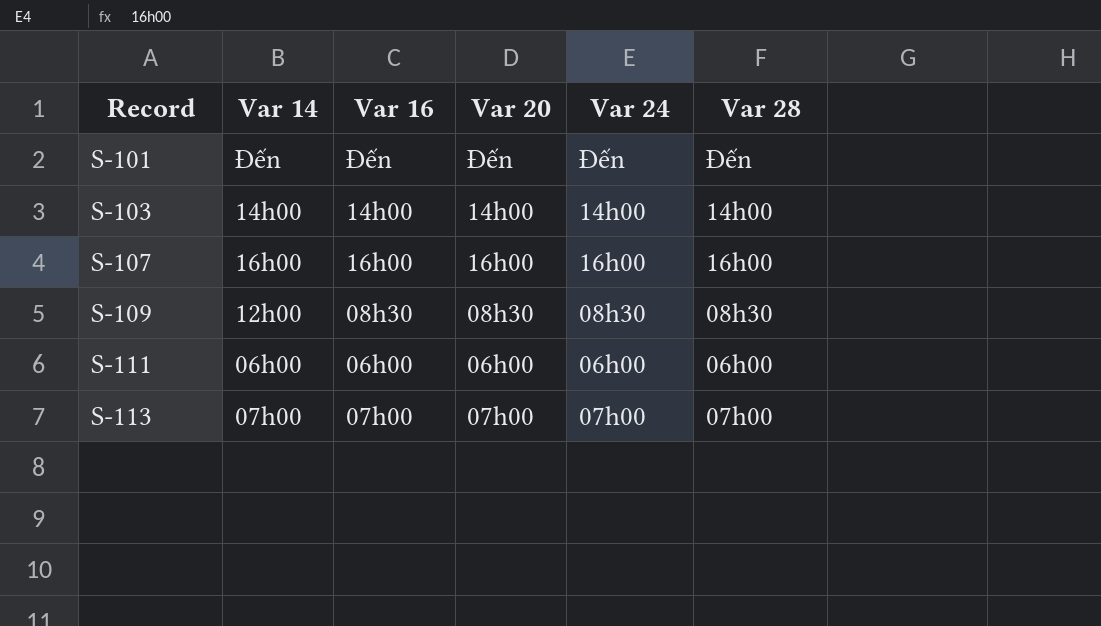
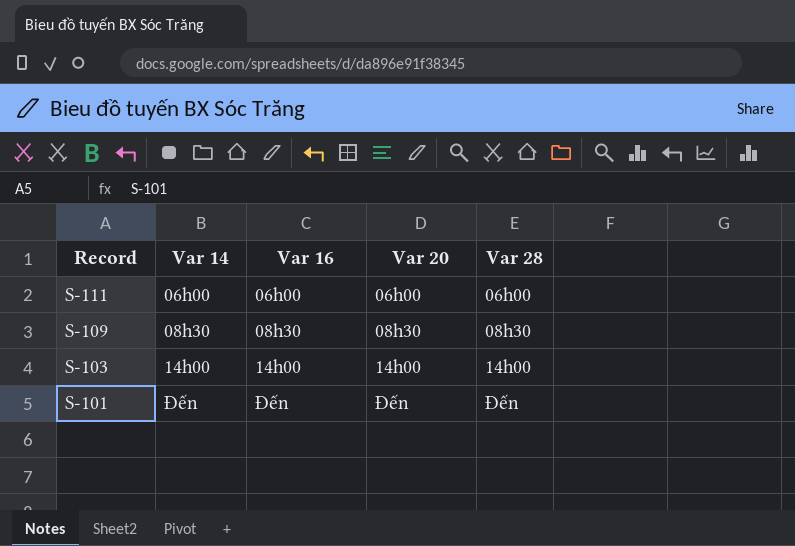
row order: Record ascending -> Record descending
column Var 24 | position: 5 -> none
row S-107: 16h00 | 16h00 | 16h00 | 16h00 | 16h00 -> none
row S-113: 07h00 | 07h00 | 07h00 | 07h00 | 07h00 -> none
S-109 | Var 14: 12h00 -> 08h30

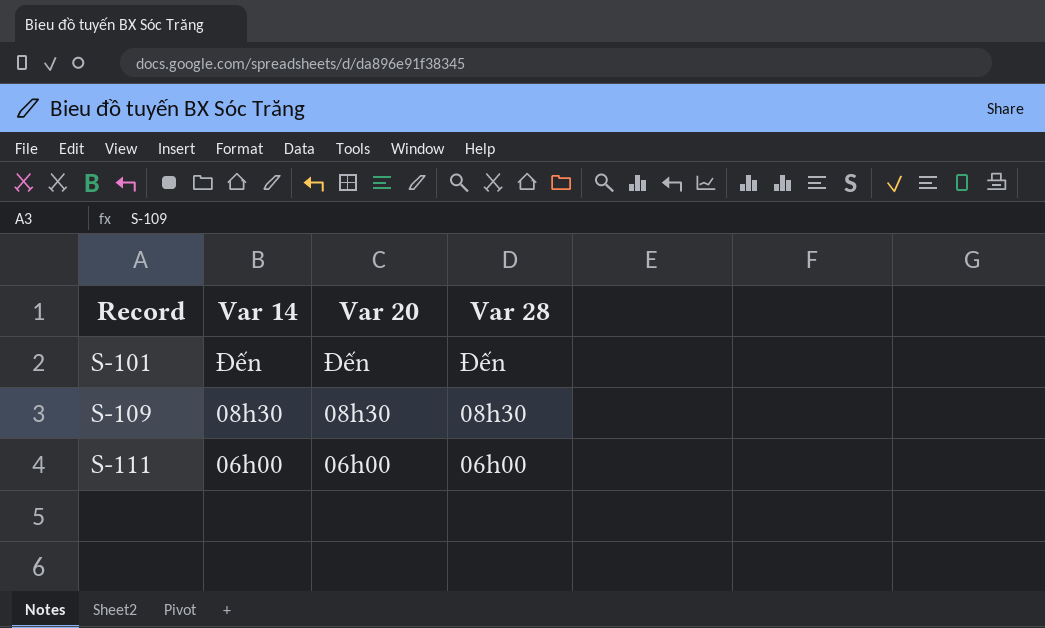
row order: Record descending -> Record ascending
column Var 16 | position: 3 -> none
row S-103: 14h00 | 14h00 | 14h00 | 14h00 -> none

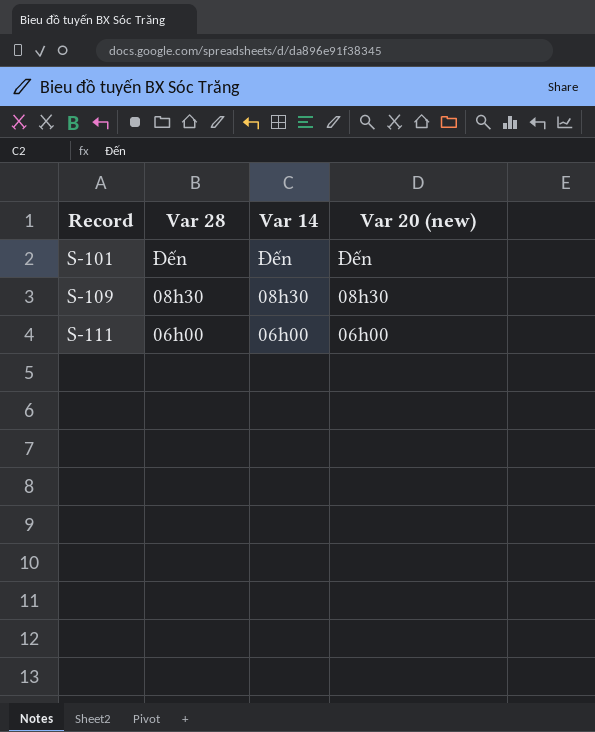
column Var 28 | position: 4 -> 2
column name: Var 20 -> Var 20 (new)

